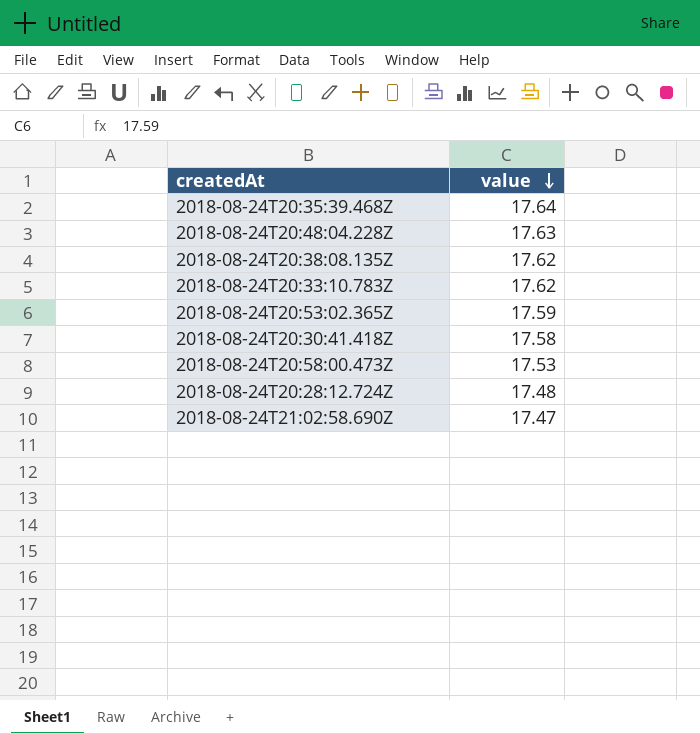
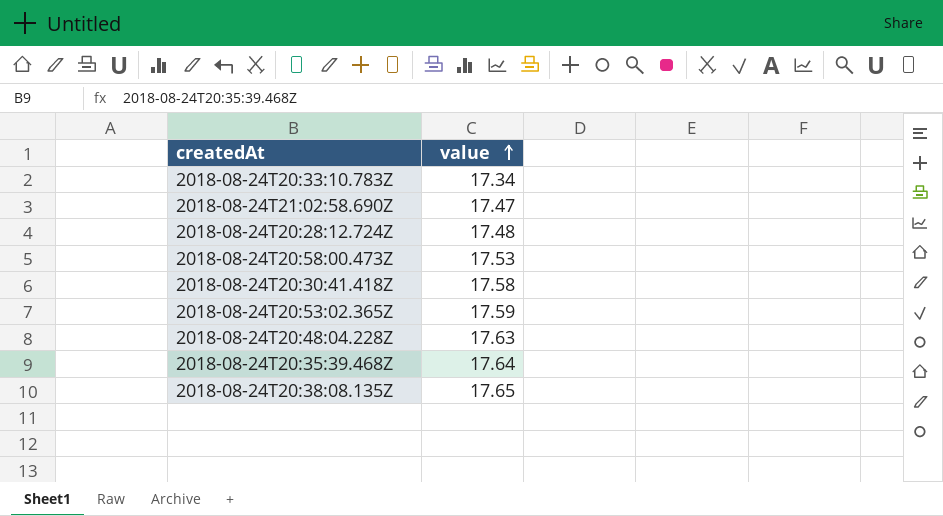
row order: value descending -> value ascending
2018-08-24T20:33:10.783Z | value: 17.62 -> 17.34
2018-08-24T20:38:08.135Z | value: 17.62 -> 17.65

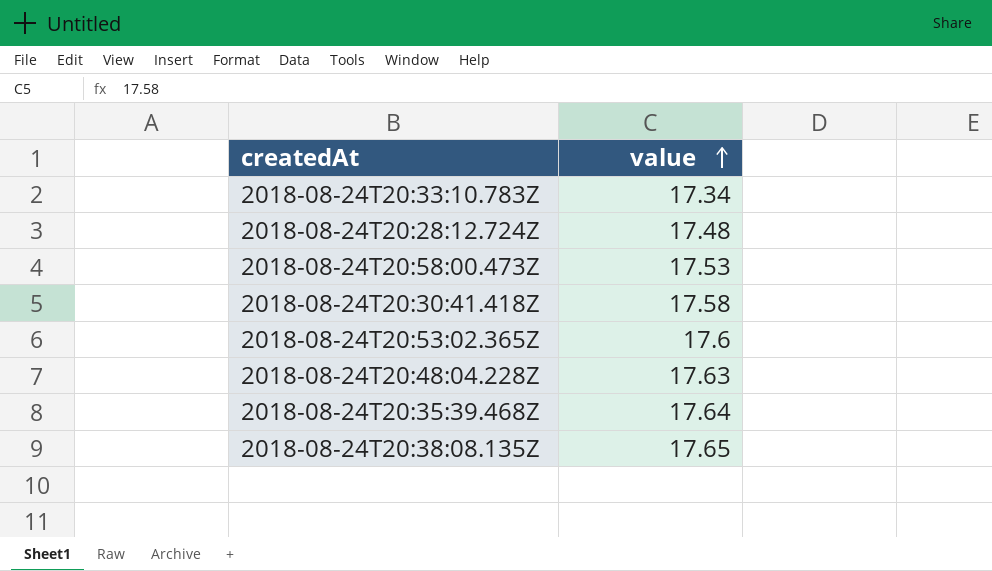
row 2018-08-24T21:02:58.690Z: 17.47 -> none
2018-08-24T20:53:02.365Z | value: 17.59 -> 17.6

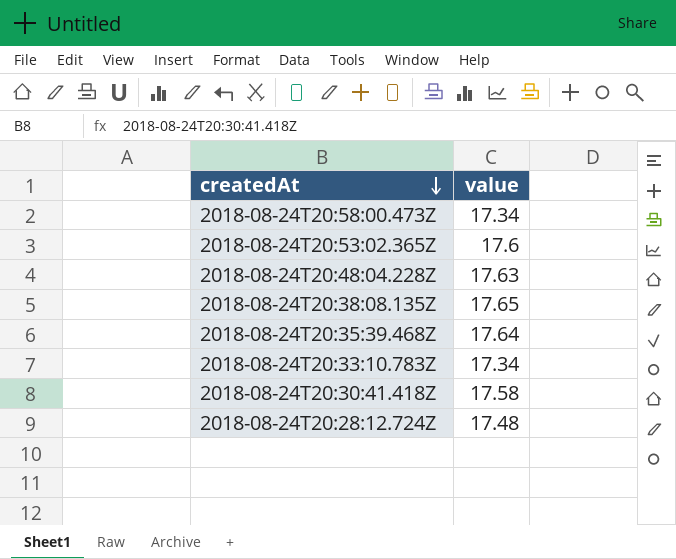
row order: value ascending -> createdAt descending
2018-08-24T20:58:00.473Z | value: 17.53 -> 17.34

